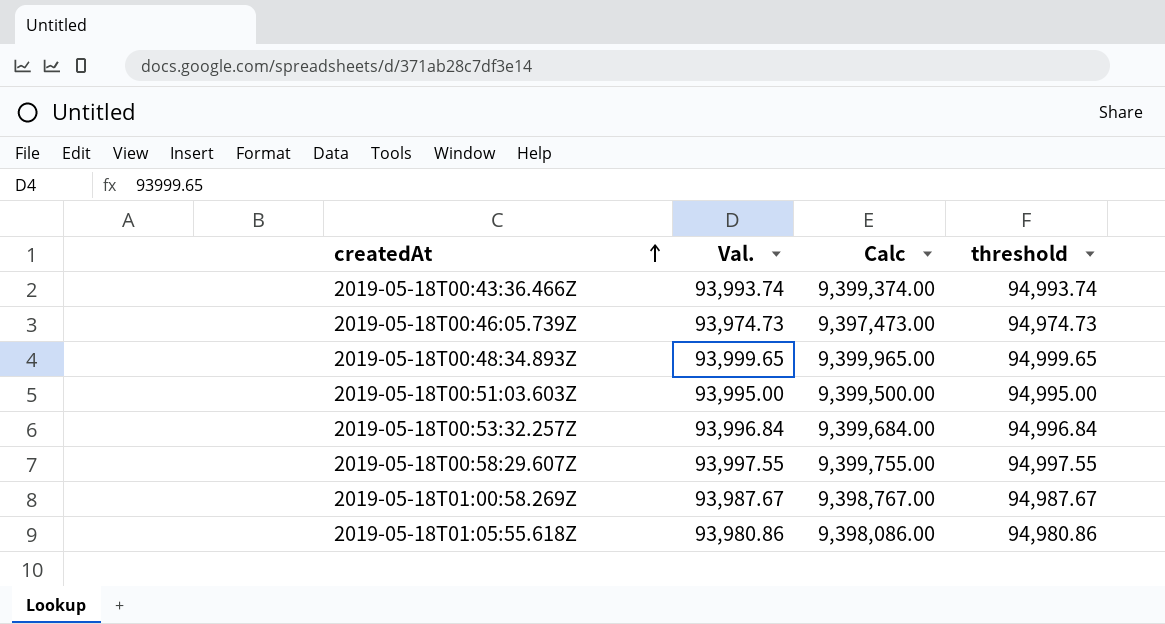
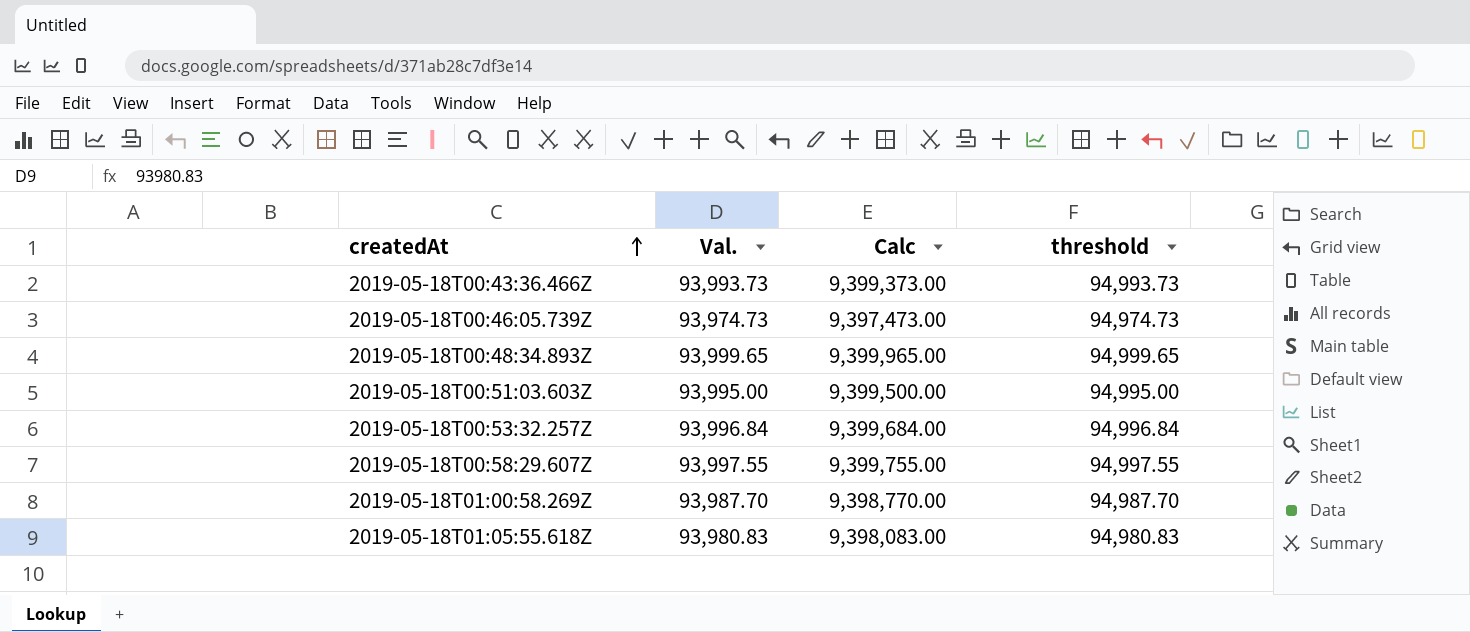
2019-05-18T00:43:36.466Z | Val.: 93,993.74 -> 93,993.73
2019-05-18T00:43:36.466Z | Calc: 9,399,374.00 -> 9,399,373.00
2019-05-18T00:43:36.466Z | threshold: 94,993.74 -> 94,993.73
2019-05-18T01:00:58.269Z | Val.: 93,987.67 -> 93,987.70
2019-05-18T01:00:58.269Z | Calc: 9,398,767.00 -> 9,398,770.00
2019-05-18T01:00:58.269Z | threshold: 94,987.67 -> 94,987.70
2019-05-18T01:05:55.618Z | Val.: 93,980.86 -> 93,980.83
2019-05-18T01:05:55.618Z | Calc: 9,398,086.00 -> 9,398,083.00
2019-05-18T01:05:55.618Z | threshold: 94,980.86 -> 94,980.83

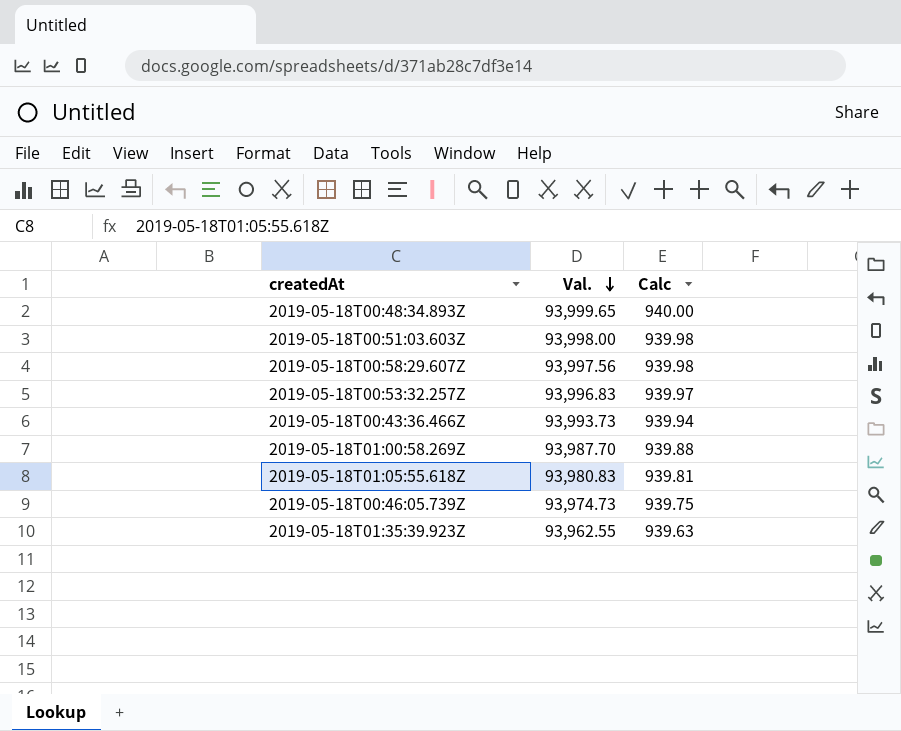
row order: createdAt ascending -> Val. descending
column threshold | formula: [Val.] + 1000 -> none
column Calc | formula: [Val.] * 100 -> [Val.] * 0.01
2019-05-18T00:51:03.603Z | Val.: 93,995.00 -> 93,998.00
2019-05-18T00:58:29.607Z | Val.: 93,997.55 -> 93,997.56
2019-05-18T00:53:32.257Z | Val.: 93,996.84 -> 93,996.83
row 2019-05-18T01:35:39.923Z: none -> 93,962.55 | 939.63

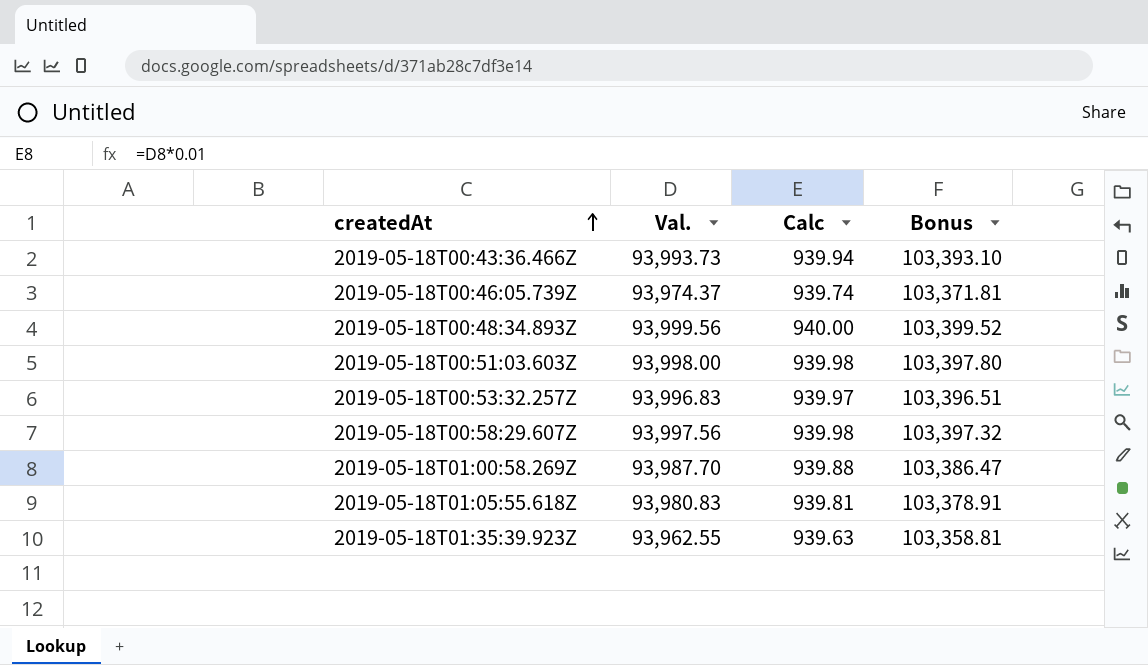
row order: Val. descending -> createdAt ascending
column Bonus | formula: none -> [Val.] * 1.1
2019-05-18T00:46:05.739Z | Val.: 93,974.73 -> 93,974.37
2019-05-18T00:46:05.739Z | Calc: 939.75 -> 939.74
2019-05-18T00:48:34.893Z | Val.: 93,999.65 -> 93,999.56

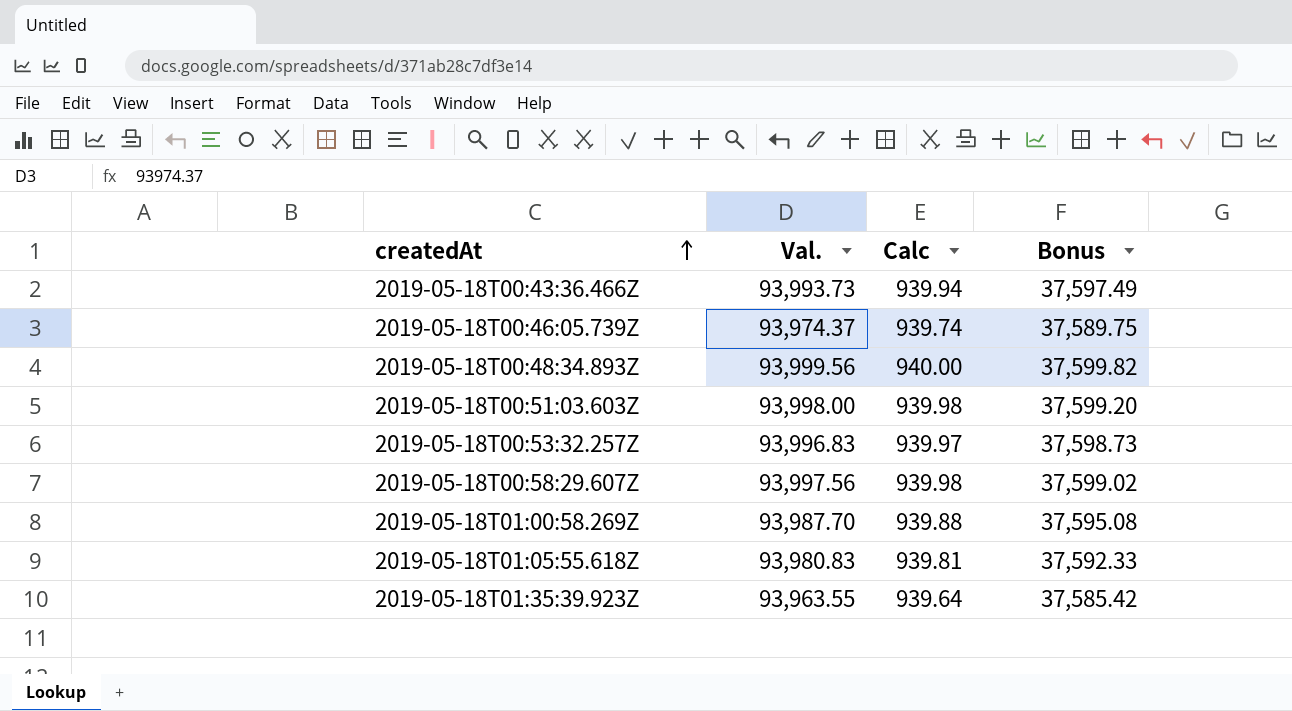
column Bonus | formula: [Val.] * 1.1 -> [Val.] * 0.4
2019-05-18T01:35:39.923Z | Val.: 93,962.55 -> 93,963.55
2019-05-18T01:35:39.923Z | Calc: 939.63 -> 939.64

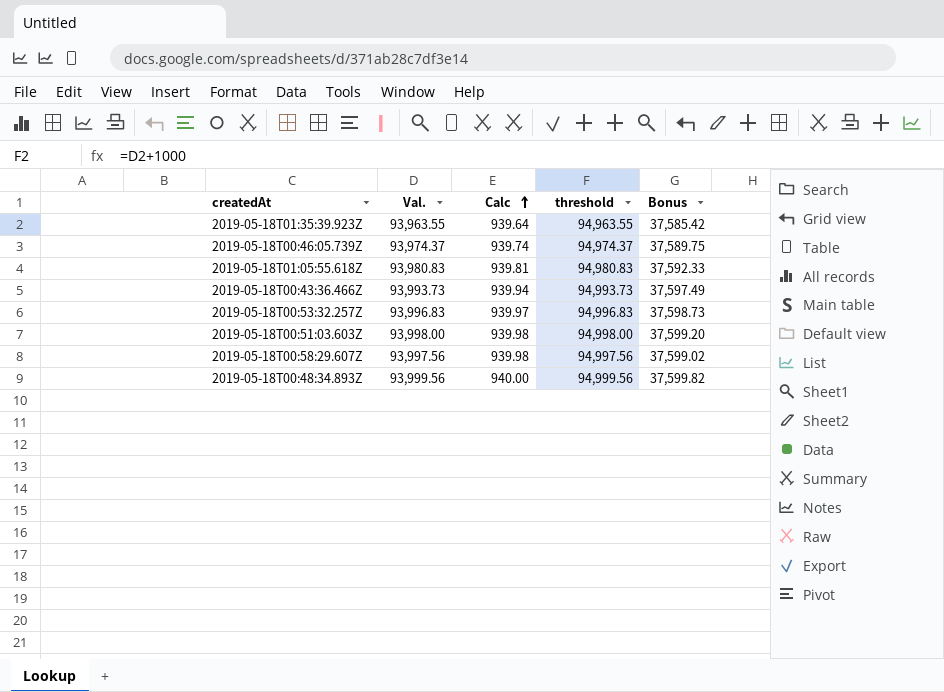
row order: createdAt ascending -> Calc ascending
column threshold | formula: none -> [Val.] + 1000
row 2019-05-18T01:00:58.269Z: 93,987.70 | 939.88 | 37,595.08 -> none

